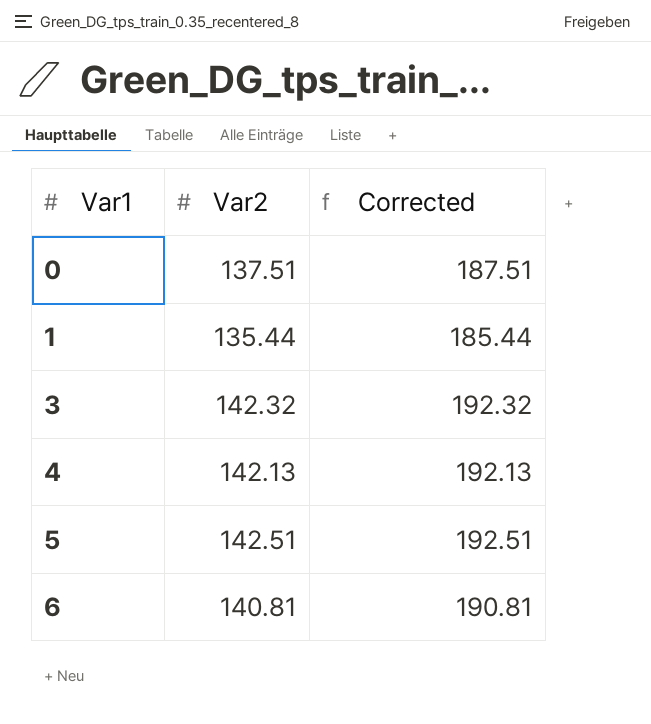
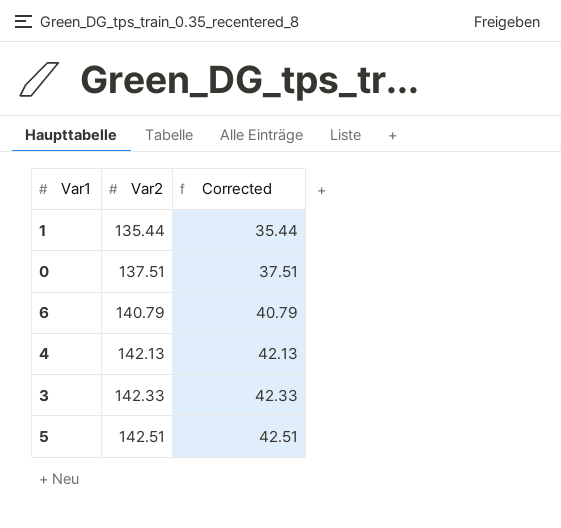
row order: Var1 ascending -> Var2 ascending
column Corrected | formula: [Var2] + 50 -> [Var2] - 100
6 | Var2: 140.81 -> 140.79
3 | Var2: 142.32 -> 142.33

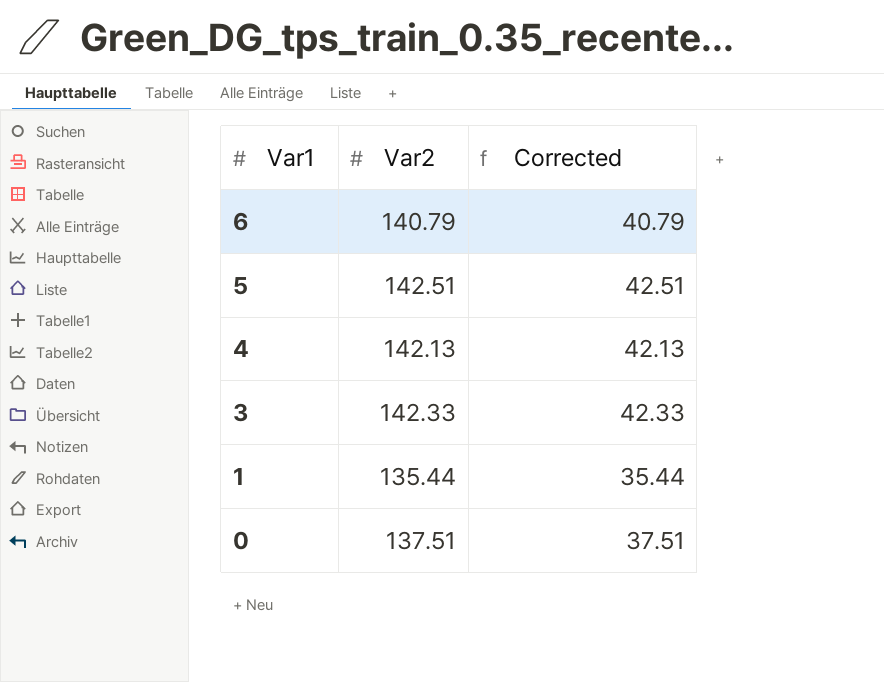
row order: Var2 ascending -> Var1 descending

